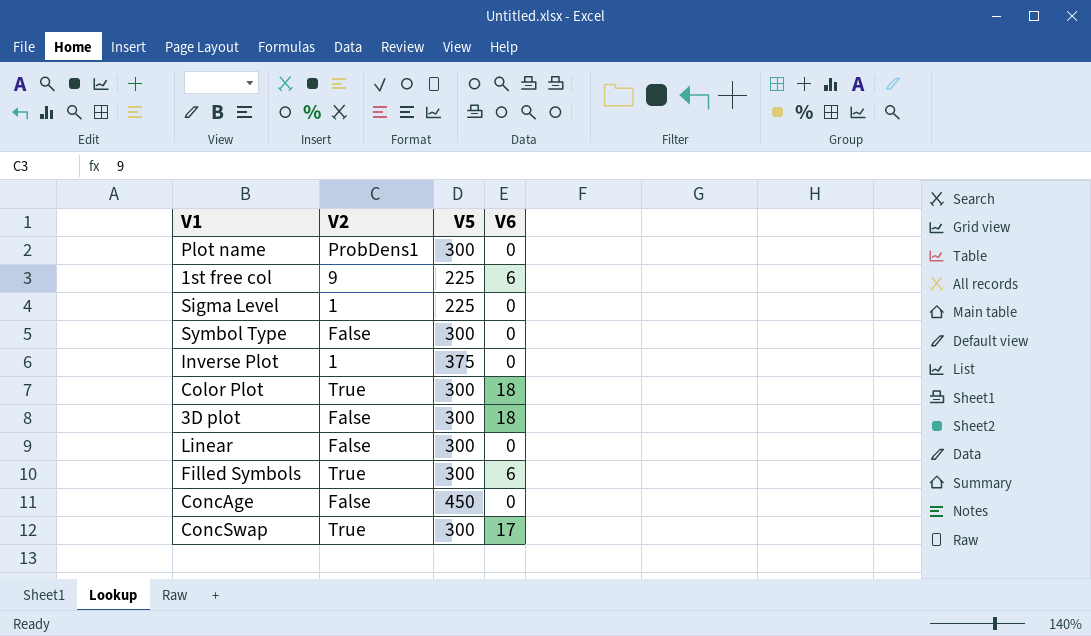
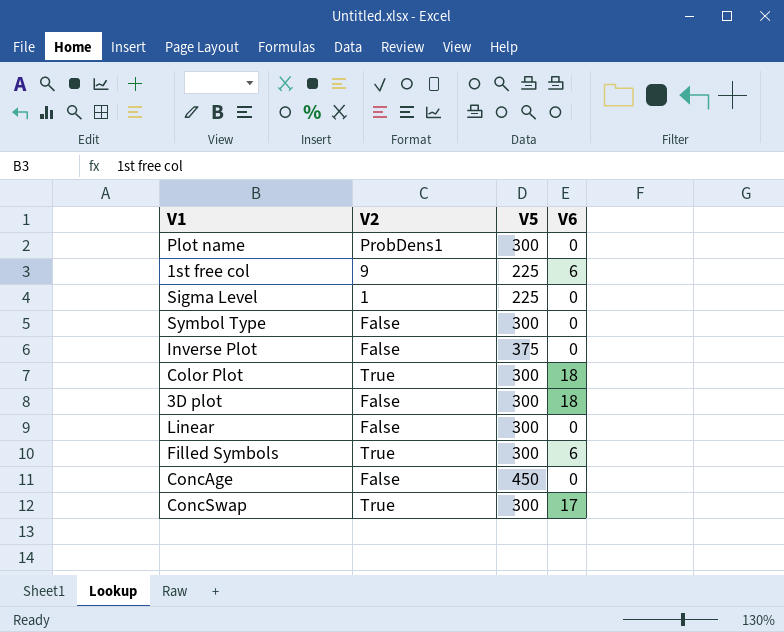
Inverse Plot | V2: 1 -> False

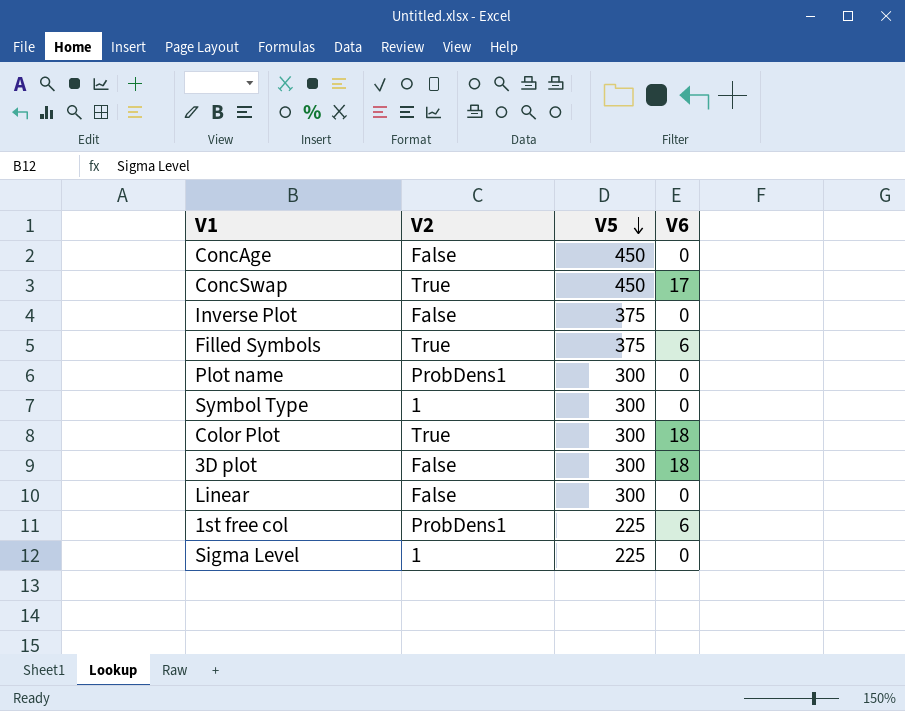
row order: none -> V5 descending
ConcSwap | V5: 300 -> 450
Filled Symbols | V5: 300 -> 375
Symbol Type | V2: False -> 1
1st free col | V2: 9 -> ProbDens1

